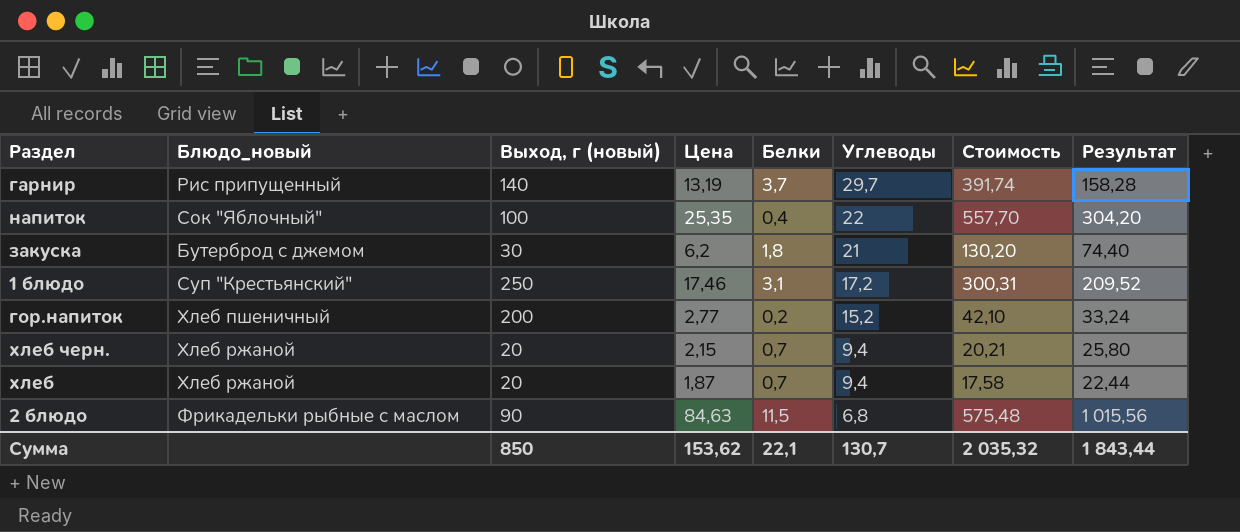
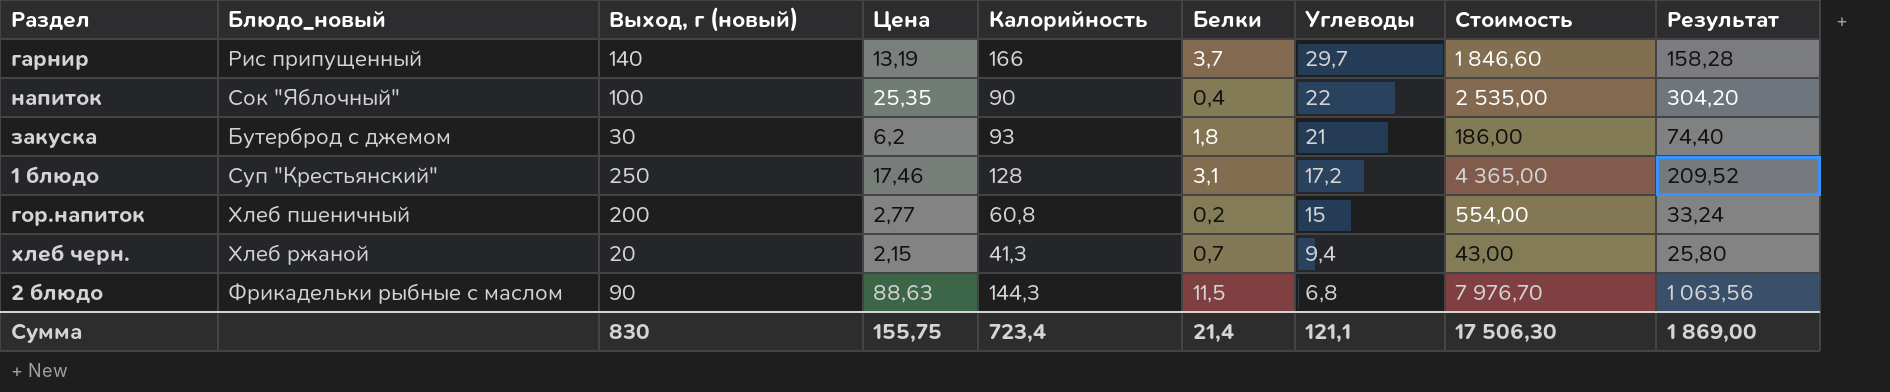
column Калорийность | position: none -> 5
column Стоимость | formula: [Цена] * [Углеводы] -> [Выход, г (новый)] * [Цена]
row хлеб: Хлеб ржаной | 20 | 1,87 | 0,7 | 9,4 | 17,58 | 22,44 -> none
гор.напиток | Углеводы: 15,2 -> 15
2 блюдо | Цена: 84,63 -> 88,63
2 блюдо | Результат: 1 015,56 -> 1 063,56
Сумма | Выход, г (новый): 850 -> 830
Сумма | Цена: 153,62 -> 155,75
Сумма | Белки: 22,1 -> 21,4
Сумма | Углеводы: 130,7 -> 121,1
Сумма | Стоимость: 2 035,32 -> 17 506,30
Сумма | Результат: 1 843,44 -> 1 869,00

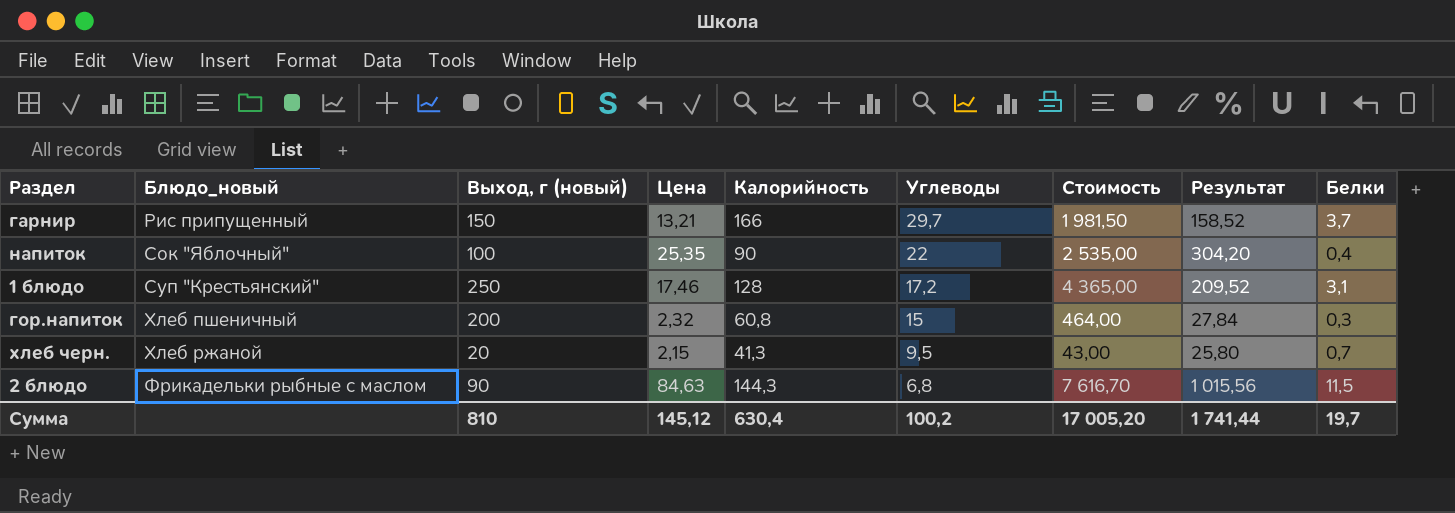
column Белки | position: 6 -> 9
row закуска: Бутерброд с джемом | 30 | 6,2 | 93 | 1,8 | 21 | 186,00 | 74,40 -> none
гарнир | Выход, г (новый): 140 -> 150
гарнир | Цена: 13,19 -> 13,21
гарнир | Стоимость: 1 846,60 -> 1 981,50
гарнир | Результат: 158,28 -> 158,52
гор.напиток | Цена: 2,77 -> 2,32
гор.напиток | Стоимость: 554,00 -> 464,00
гор.напиток | Результат: 33,24 -> 27,84
гор.напиток | Белки: 0,2 -> 0,3
хлеб черн. | Углеводы: 9,4 -> 9,5
2 блюдо | Цена: 88,63 -> 84,63
2 блюдо | Стоимость: 7 976,70 -> 7 616,70
2 блюдо | Результат: 1 063,56 -> 1 015,56
Сумма | Выход, г (новый): 830 -> 810
Сумма | Цена: 155,75 -> 145,12
Сумма | Калорийность: 723,4 -> 630,4
Сумма | Углеводы: 121,1 -> 100,2
Сумма | Стоимость: 17 506,30 -> 17 005,20
Сумма | Результат: 1 869,00 -> 1 741,44
Сумма | Белки: 21,4 -> 19,7

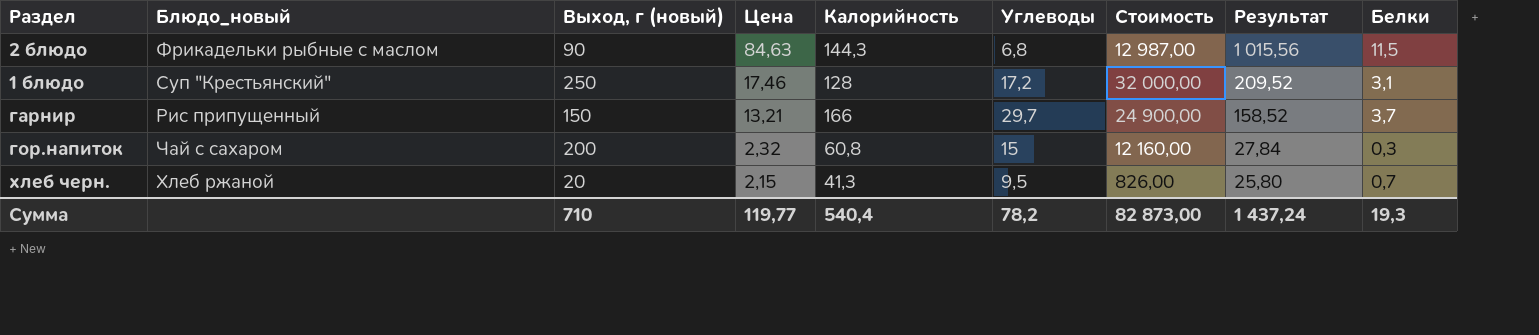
row order: Углеводы descending -> Цена descending
column Стоимость | formula: [Выход, г (новый)] * [Цена] -> [Выход, г (новый)] * [Калорийность]
row напиток: Сок "Яблочный" | 100 | 25,35 | 90 | 22 | 2 535,00 | 304,20 | 0,4 -> none
гор.напиток | Блюдо_новый: Хлеб пшеничный -> Чай с сахаром
Сумма | Выход, г (новый): 810 -> 710
Сумма | Цена: 145,12 -> 119,77
Сумма | Калорийность: 630,4 -> 540,4
Сумма | Углеводы: 100,2 -> 78,2
Сумма | Стоимость: 17 005,20 -> 82 873,00
Сумма | Результат: 1 741,44 -> 1 437,24
Сумма | Белки: 19,7 -> 19,3

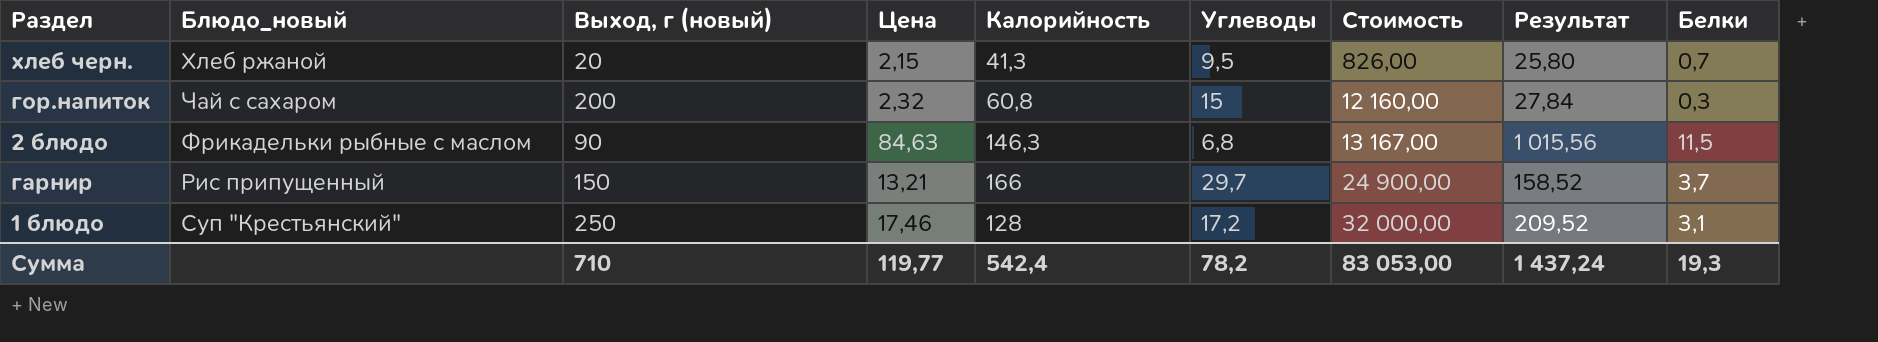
row order: Цена descending -> Стоимость ascending
2 блюдо | Калорийность: 144,3 -> 146,3
2 блюдо | Стоимость: 12 987,00 -> 13 167,00
Сумма | Калорийность: 540,4 -> 542,4
Сумма | Стоимость: 82 873,00 -> 83 053,00

